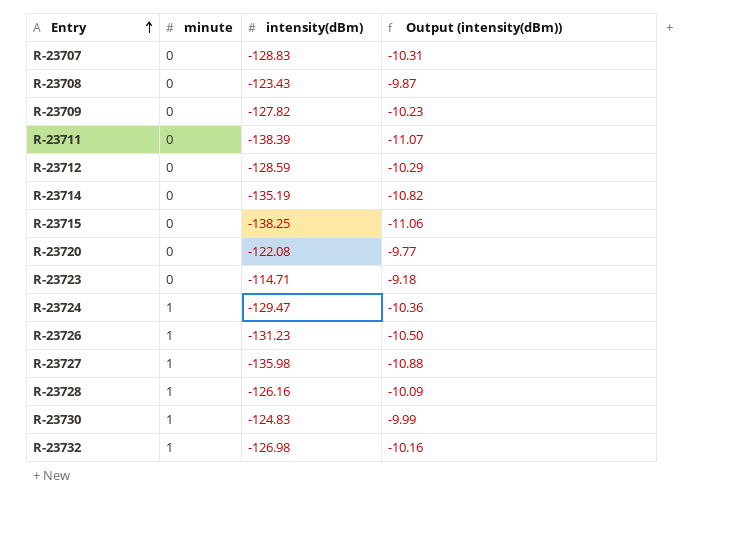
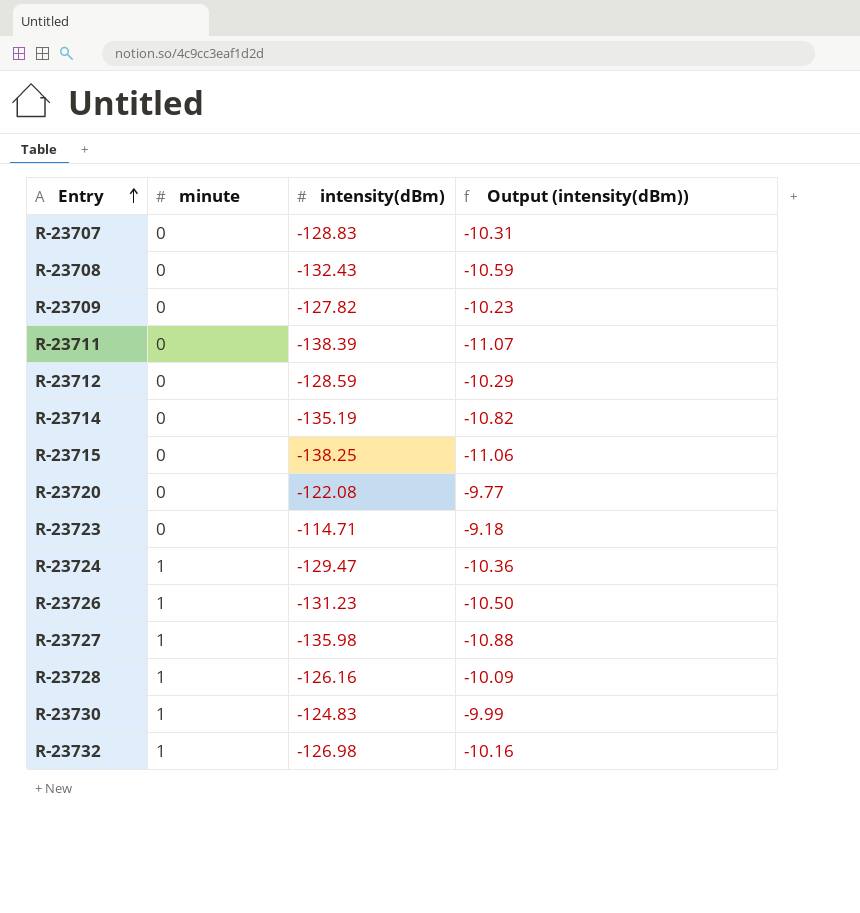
R-23708 | intensity(dBm): -123.43 -> -132.43
R-23708 | Output (intensity(dBm)): -9.87 -> -10.59

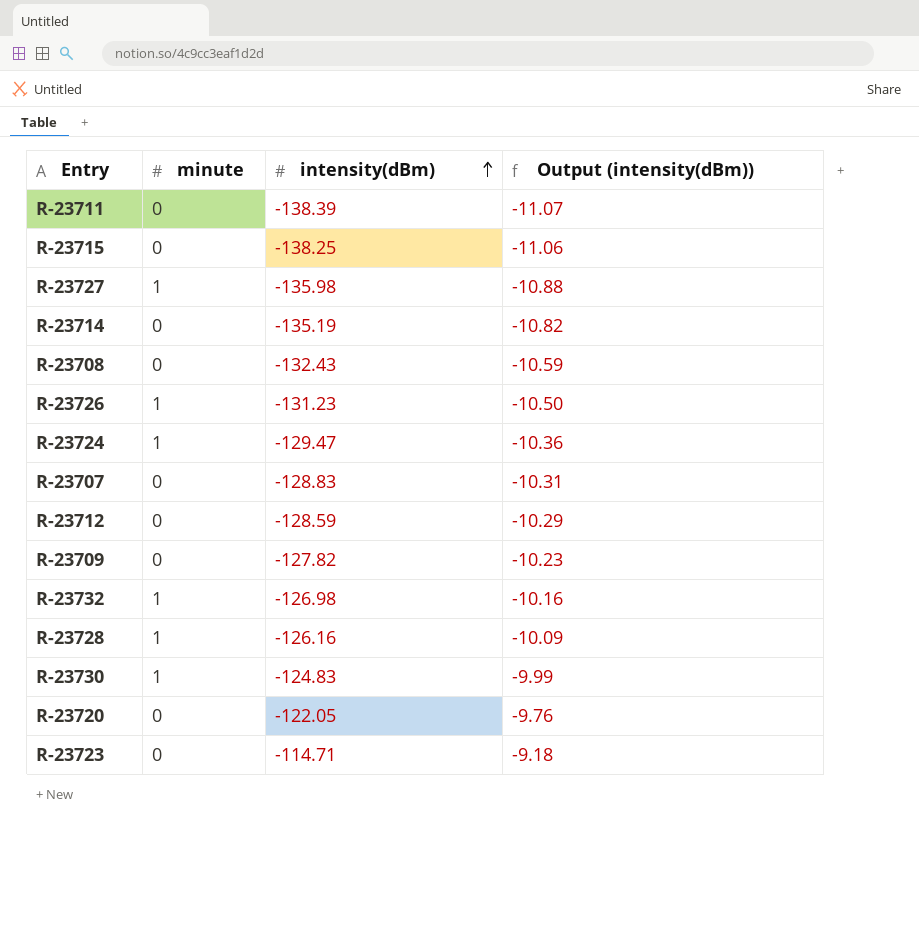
row order: Entry ascending -> intensity(dBm) ascending
R-23720 | intensity(dBm): -122.08 -> -122.05
R-23720 | Output (intensity(dBm)): -9.77 -> -9.76

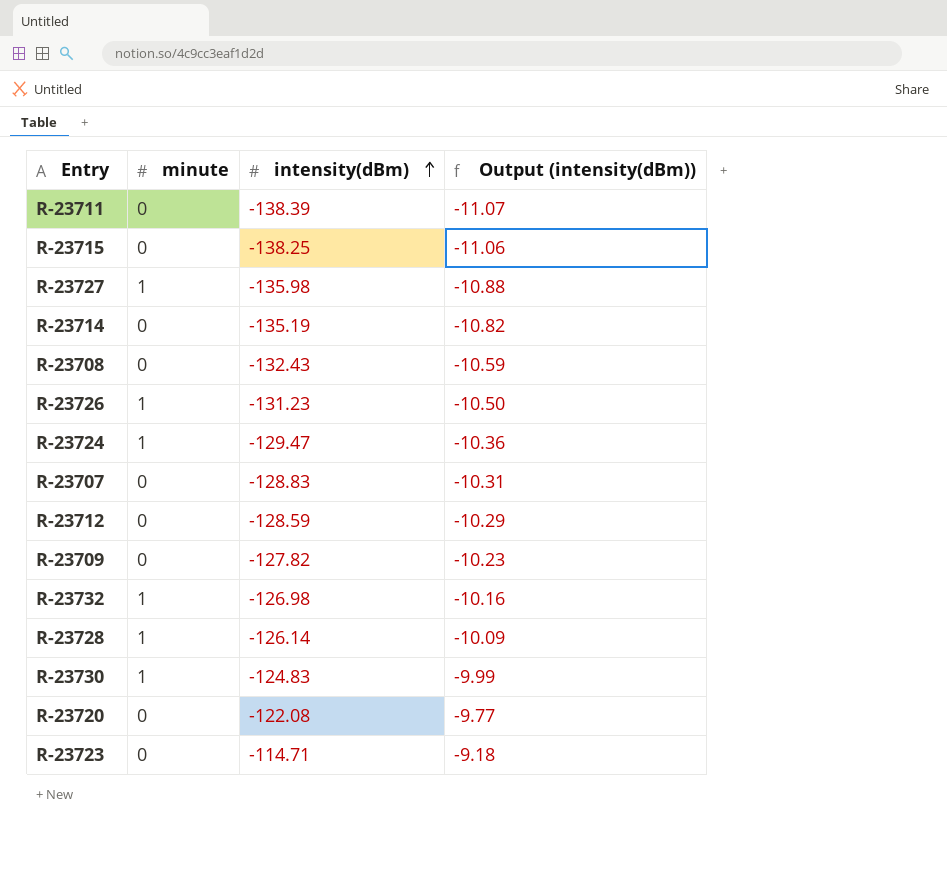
R-23728 | intensity(dBm): -126.16 -> -126.14
R-23720 | intensity(dBm): -122.05 -> -122.08
R-23720 | Output (intensity(dBm)): -9.76 -> -9.77

